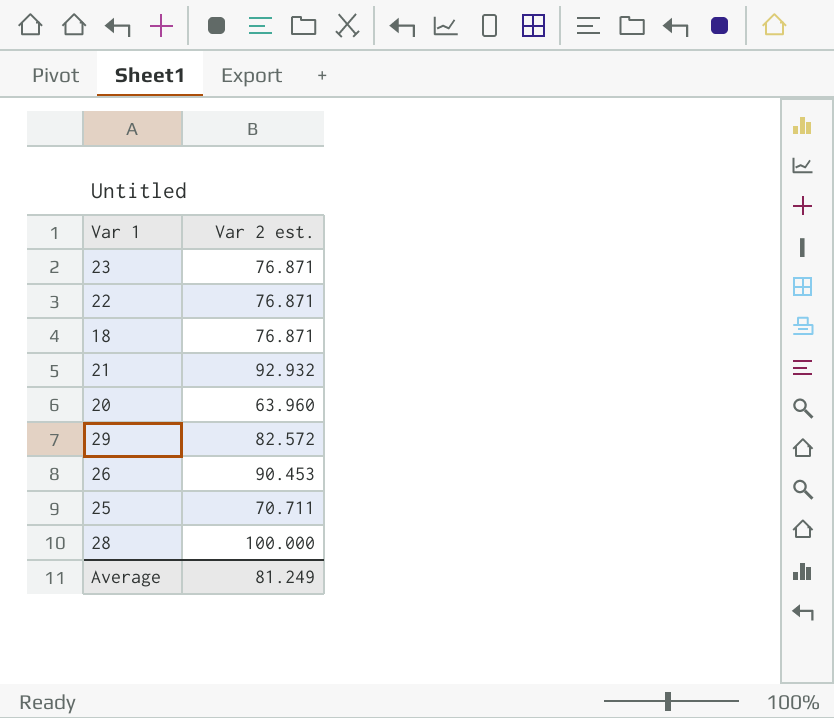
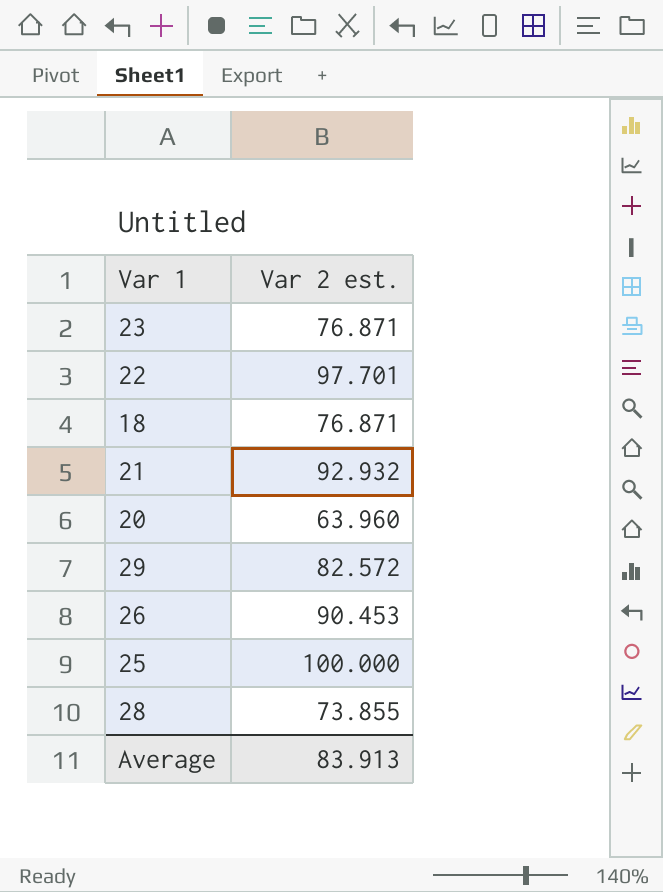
22 | Var 2 est.: 76.871 -> 97.701
25 | Var 2 est.: 70.711 -> 100.000
28 | Var 2 est.: 100.000 -> 73.855
Average | Var 2 est.: 81.249 -> 83.913

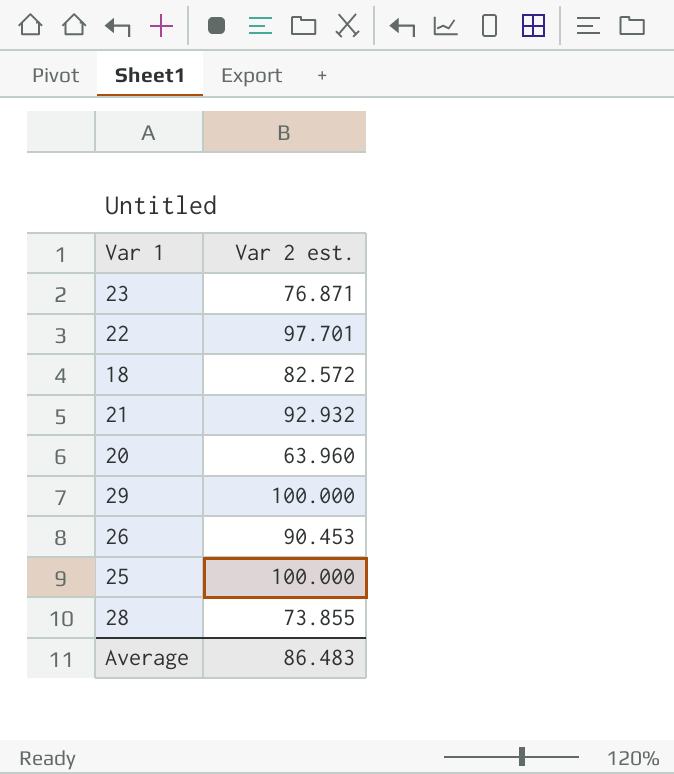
18 | Var 2 est.: 76.871 -> 82.572
29 | Var 2 est.: 82.572 -> 100.000
Average | Var 2 est.: 83.913 -> 86.483

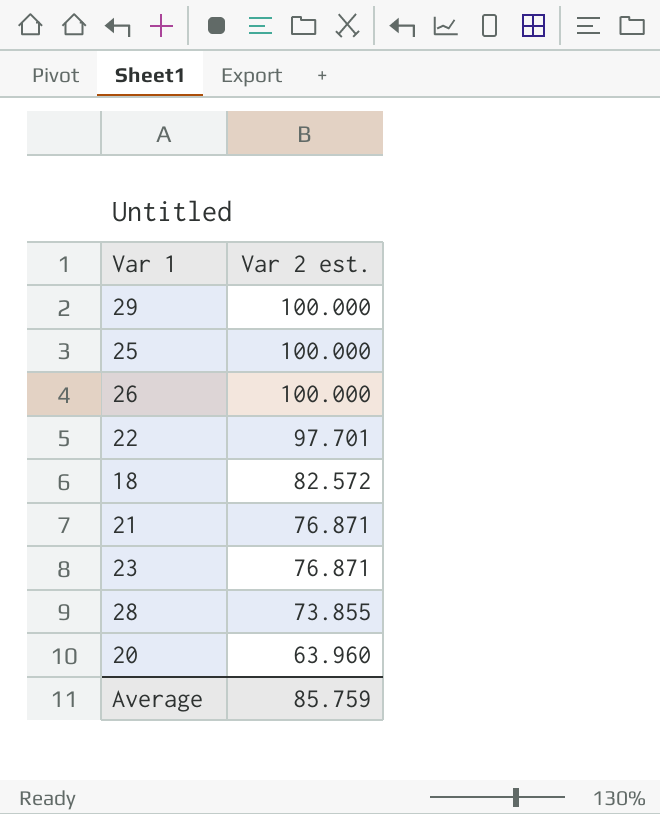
row order: none -> Var 2 est. descending
26 | Var 2 est.: 90.453 -> 100.000
21 | Var 2 est.: 92.932 -> 76.871
Average | Var 2 est.: 86.483 -> 85.759

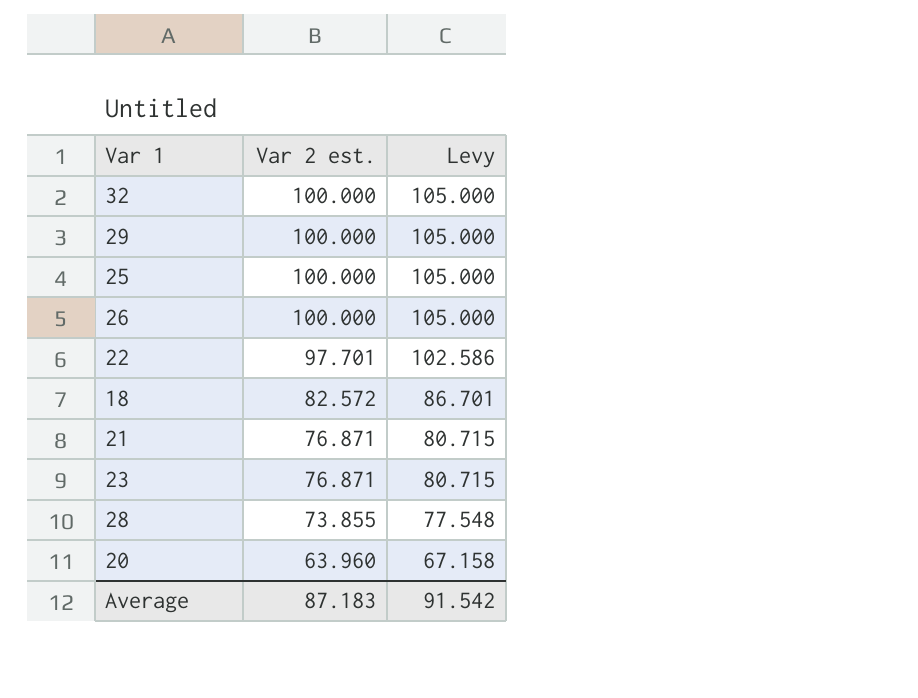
column Levy | formula: none -> [Var 2 est.] * 1.05
row 32: none -> 100.000 | 105.000
Average | Var 2 est.: 85.759 -> 87.183

